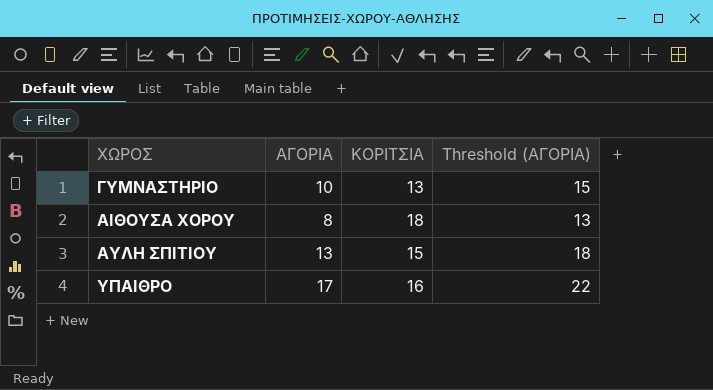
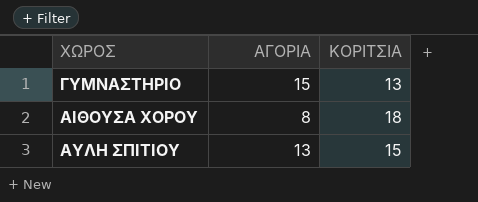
column Threshold (ΑΓΟΡΙΑ) | formula: [ΑΓΟΡΙΑ] + 5 -> none
row ΥΠΑΙΘΡΟ: 17 | 16 | 22 -> none
ΓΥΜΝΑΣΤΗΡΙΟ | ΑΓΟΡΙΑ: 10 -> 15

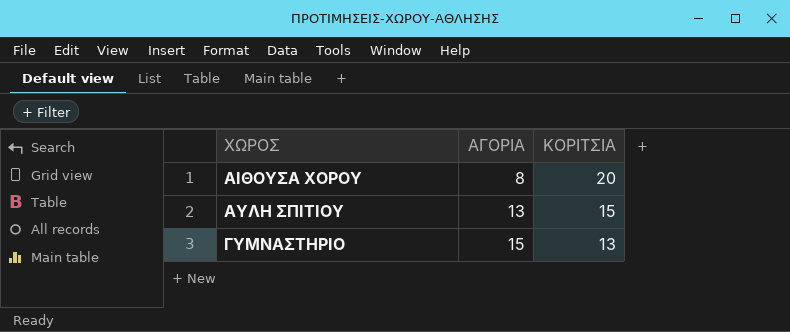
row order: none -> ΧΩΡΟΣ ascending
ΑΙΘΟΥΣΑ ΧΟΡΟΥ | ΚΟΡΙΤΣΙΑ: 18 -> 20

